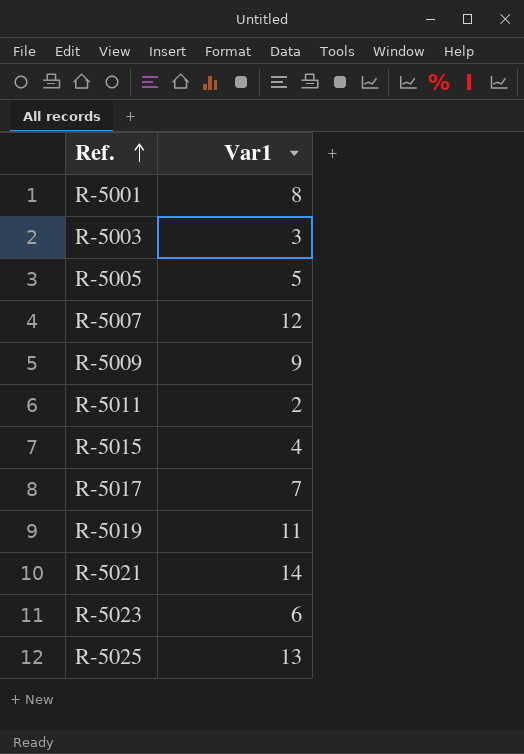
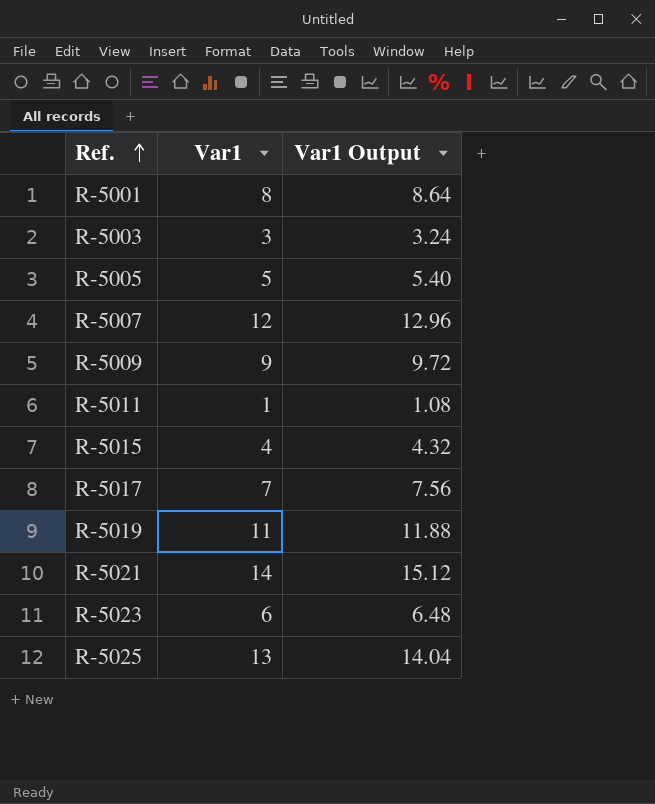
column Var1 Output | formula: none -> [Var1] * 1.08
R-5011 | Var1: 2 -> 1

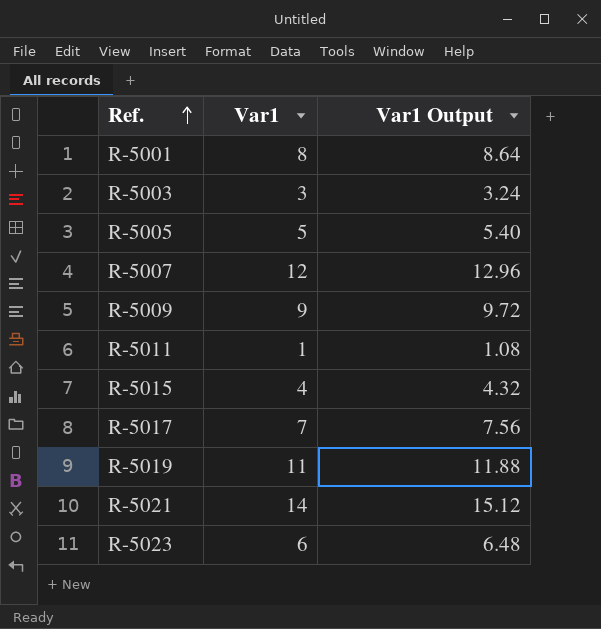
row R-5025: 13 | 14.04 -> none

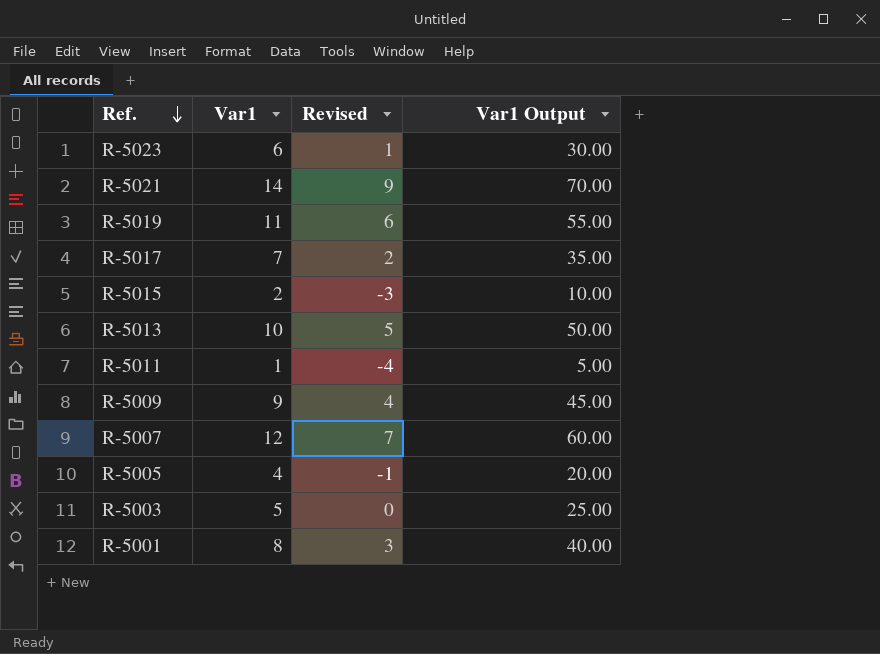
row order: Ref. ascending -> Ref. descending
column Revised | formula: none -> [Var1] - 5
column Var1 Output | formula: [Var1] * 1.08 -> [Var1] * 5
R-5015 | Var1: 4 -> 2
row R-5013: none -> 10 | 5 | 50.00
R-5005 | Var1: 5 -> 4
R-5003 | Var1: 3 -> 5

